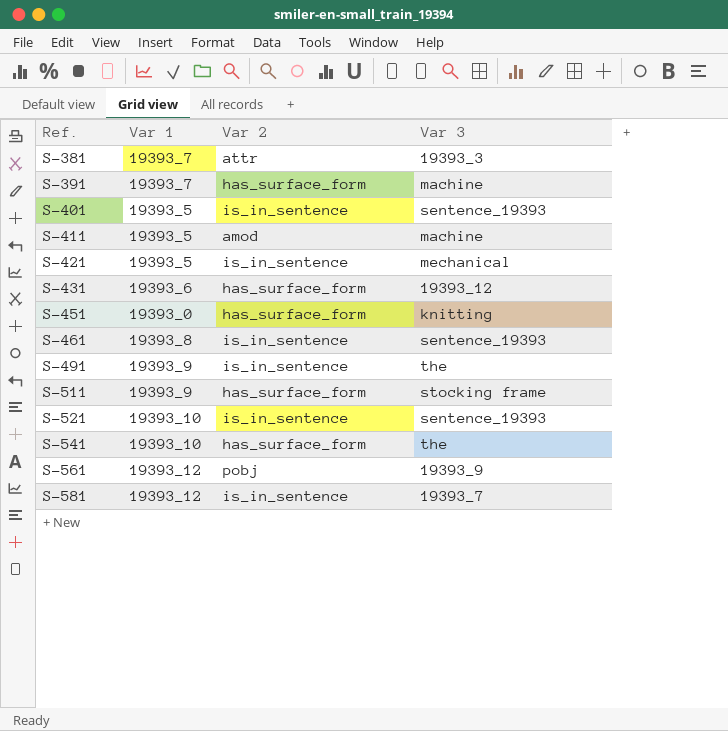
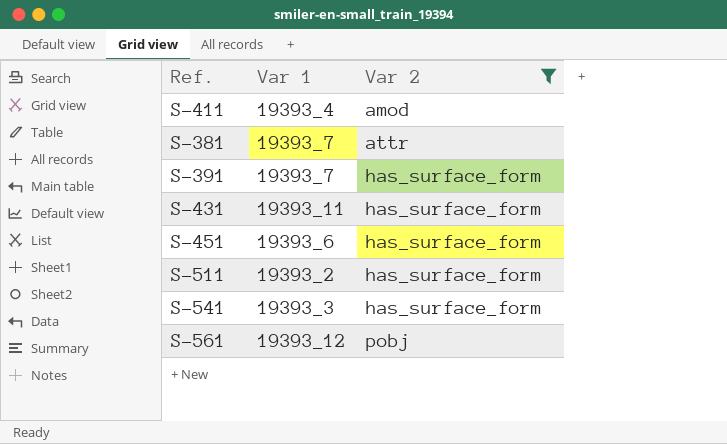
filter: none -> Var 2 != is_in_sentence
row order: Ref. ascending -> Var 2 ascending
column Var 3 | position: 4 -> none
S-411 | Var 1: 19393_5 -> 19393_4
S-431 | Var 1: 19393_6 -> 19393_11
S-451 | Var 1: 19393_0 -> 19393_6
S-511 | Var 1: 19393_9 -> 19393_2
S-541 | Var 1: 19393_10 -> 19393_3

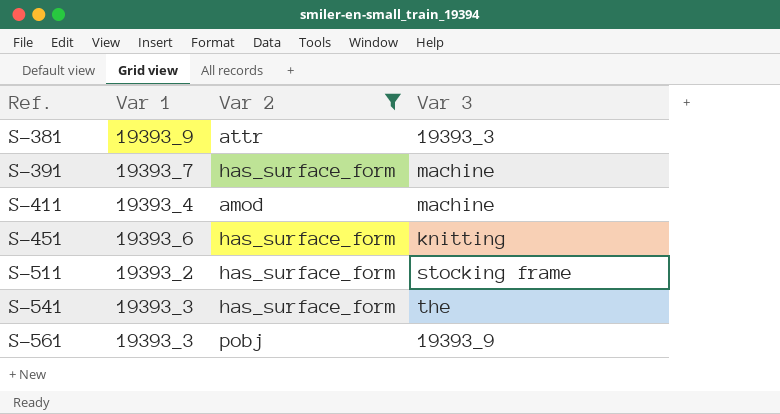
row order: Var 2 ascending -> Ref. ascending
column Var 3 | position: none -> 4
row S-431: 19393_11 | has_surface_form -> none
S-381 | Var 1: 19393_7 -> 19393_9
S-561 | Var 1: 19393_12 -> 19393_3

